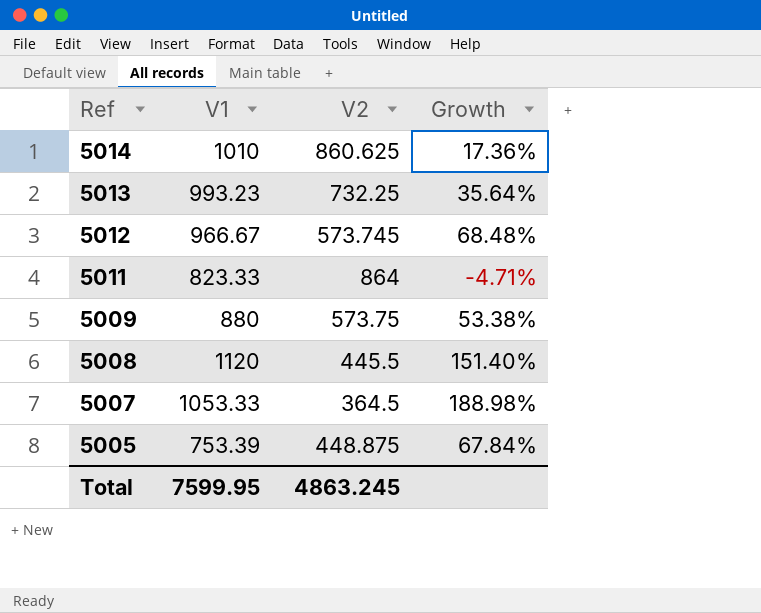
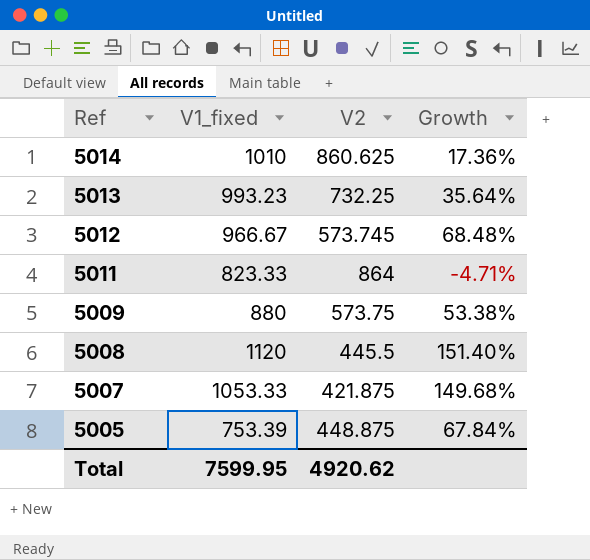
column name: V1 -> V1_fixed
5007 | V2: 364.5 -> 421.875
5007 | Growth: 188.98% -> 149.68%
Total | V2: 4863.245 -> 4920.62

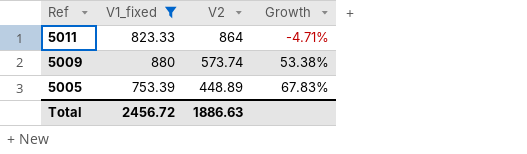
filter: none -> V1_fixed <= 880
5009 | V2: 573.75 -> 573.74
5005 | V2: 448.875 -> 448.89
5005 | Growth: 67.84% -> 67.83%
Total | V1_fixed: 7599.95 -> 2456.72
Total | V2: 4920.62 -> 1886.63

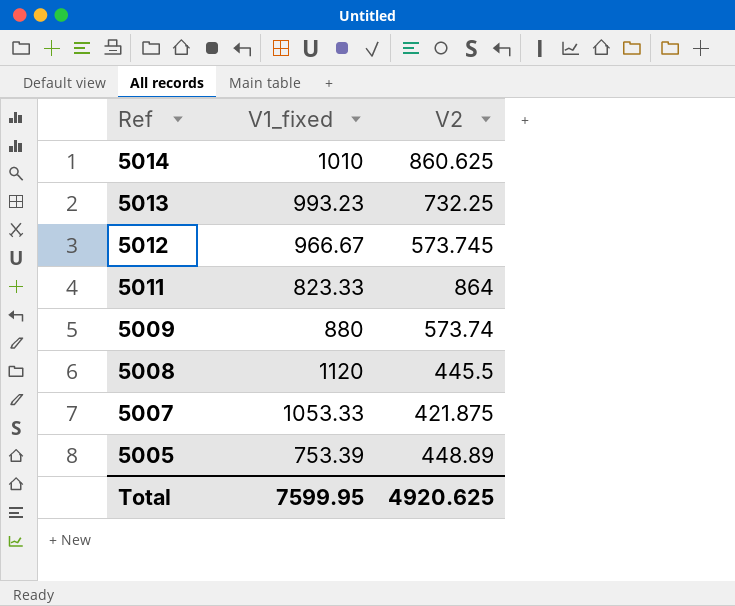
filter: V1_fixed <= 880 -> none
column Growth | formula: ([V1_fixed] - [V2]) / [V2] -> none
Total | V1_fixed: 2456.72 -> 7599.95
Total | V2: 1886.63 -> 4920.625

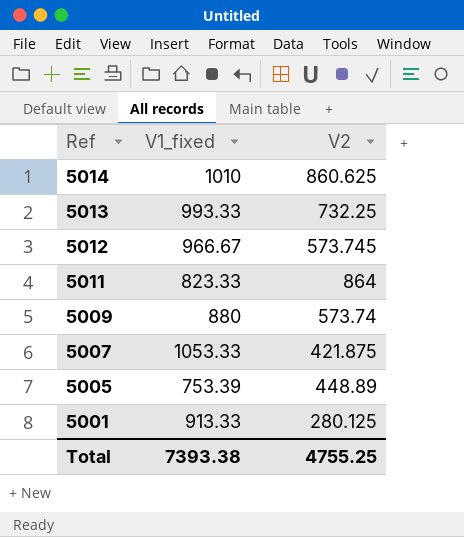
row 5008: 1120 | 445.5 -> none
5013 | V1_fixed: 993.23 -> 993.33
row 5001: none -> 913.33 | 280.125
Total | V1_fixed: 7599.95 -> 7393.38
Total | V2: 4920.625 -> 4755.25

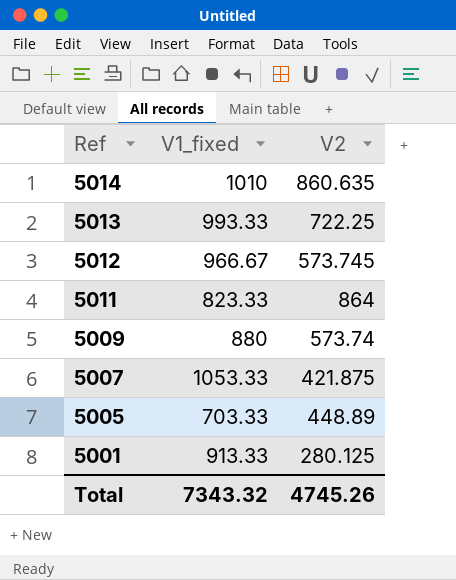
5014 | V2: 860.625 -> 860.635
5013 | V2: 732.25 -> 722.25
5005 | V1_fixed: 753.39 -> 703.33
Total | V1_fixed: 7393.38 -> 7343.32
Total | V2: 4755.25 -> 4745.26

